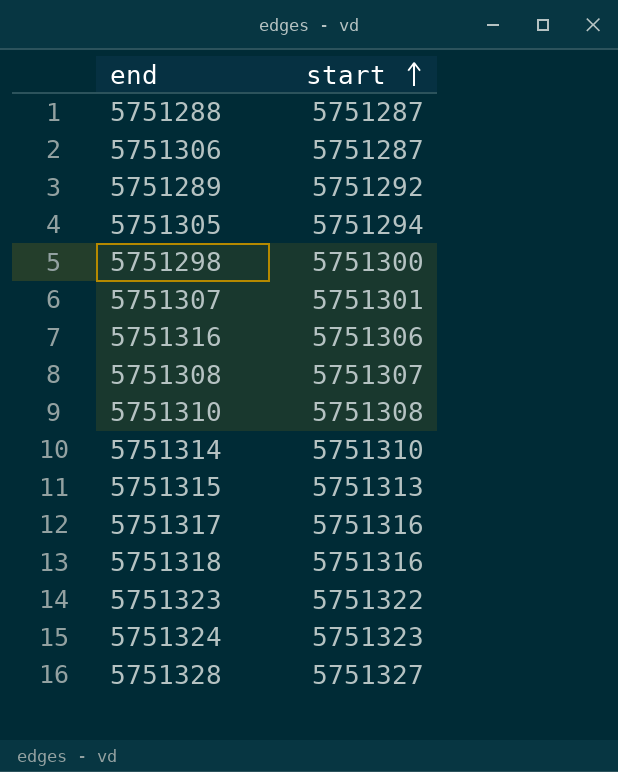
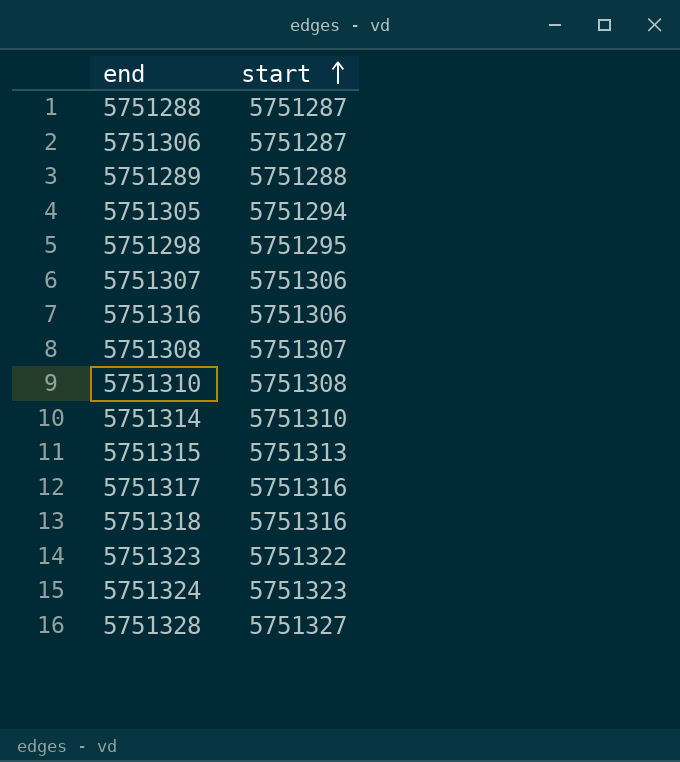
5751289 | start: 5751292 -> 5751288
5751298 | start: 5751300 -> 5751295
5751307 | start: 5751301 -> 5751306

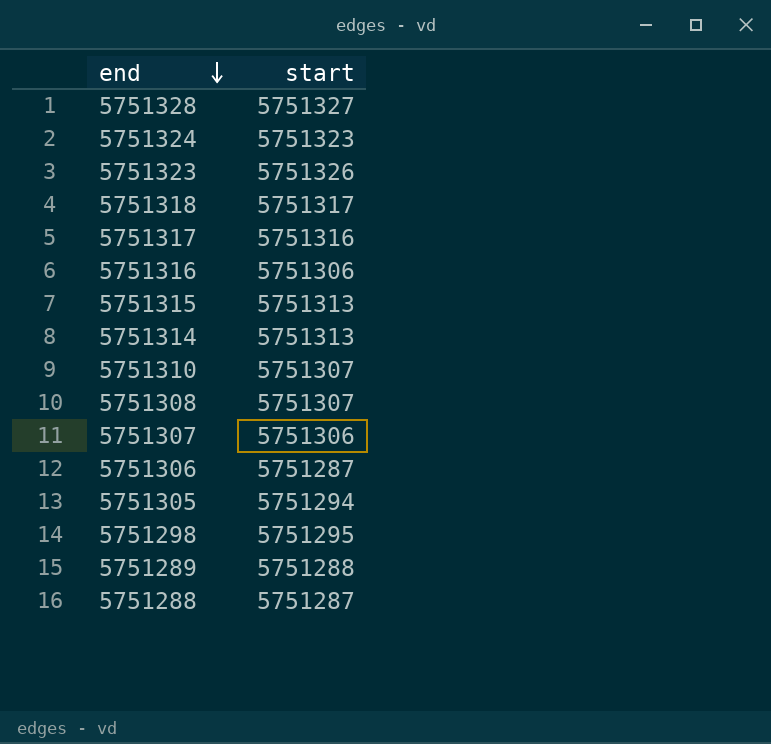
row order: start ascending -> end descending
5751323 | start: 5751322 -> 5751326
5751318 | start: 5751316 -> 5751317
5751314 | start: 5751310 -> 5751313
5751310 | start: 5751308 -> 5751307

